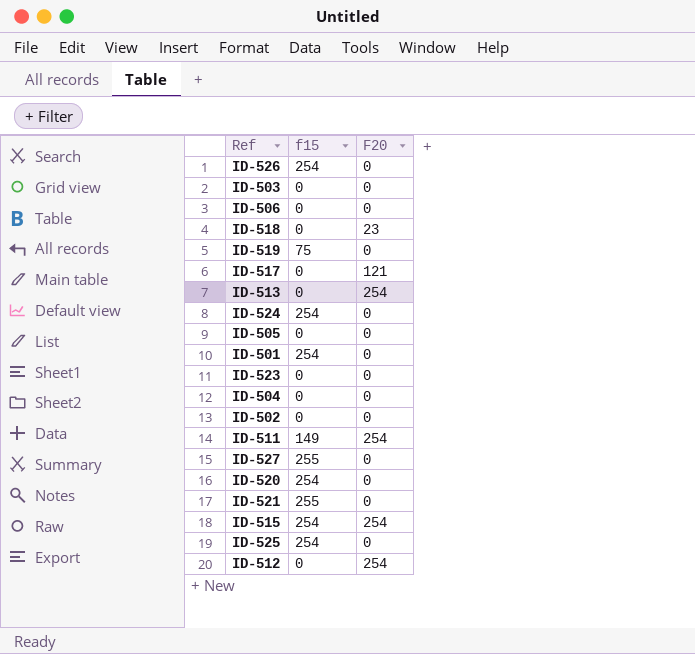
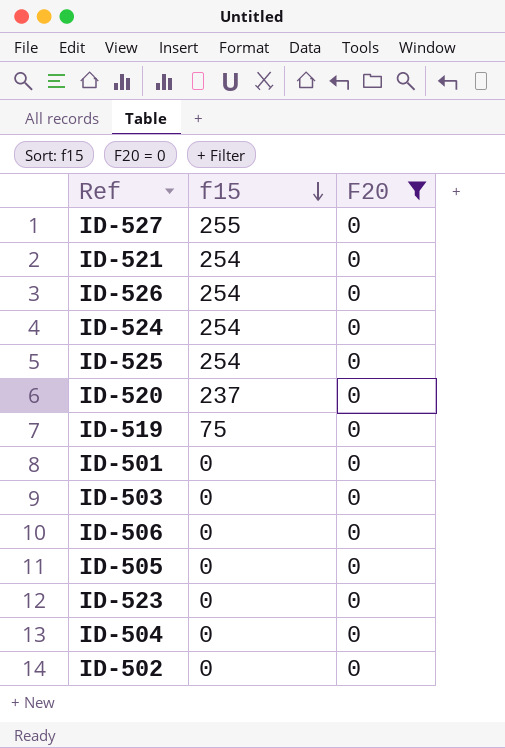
filter: none -> F20 = 0
row order: none -> f15 descending
ID-521 | f15: 255 -> 254
ID-520 | f15: 254 -> 237
ID-501 | f15: 254 -> 0

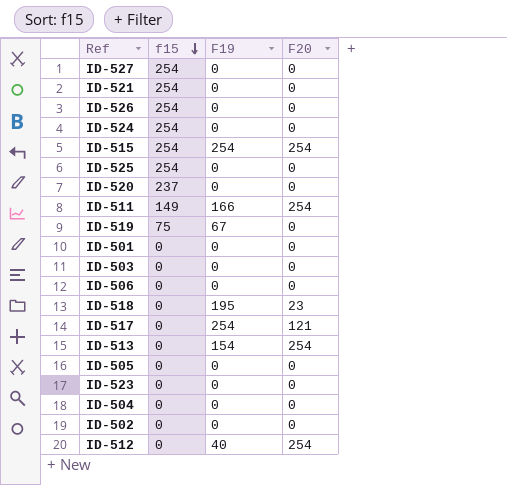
filter: F20 = 0 -> none
column F19 | position: none -> 3
ID-527 | f15: 255 -> 254

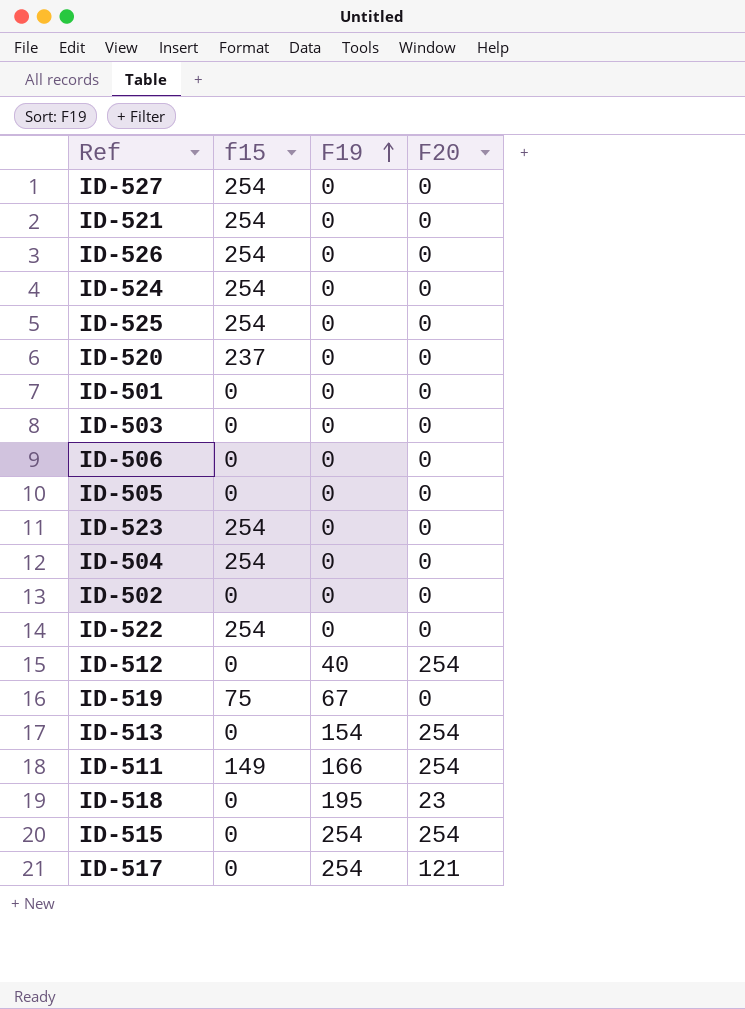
row order: f15 descending -> F19 ascending
ID-523 | f15: 0 -> 254
ID-504 | f15: 0 -> 254
row ID-522: none -> 254 | 0 | 0
ID-515 | f15: 254 -> 0

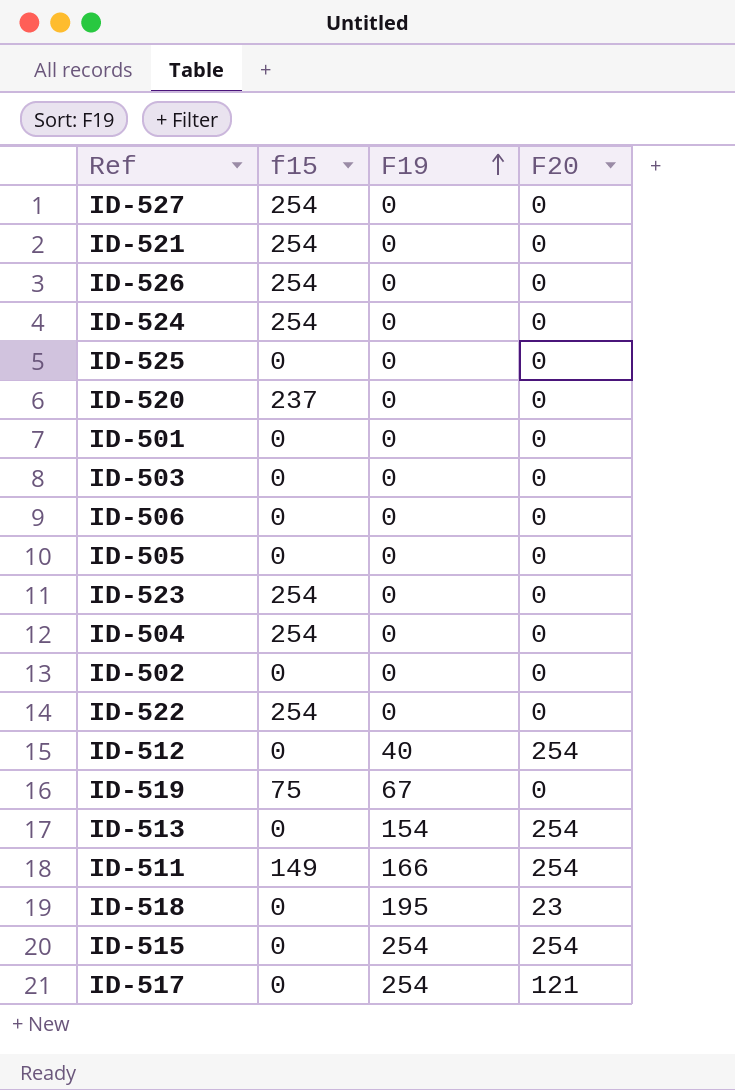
ID-525 | f15: 254 -> 0

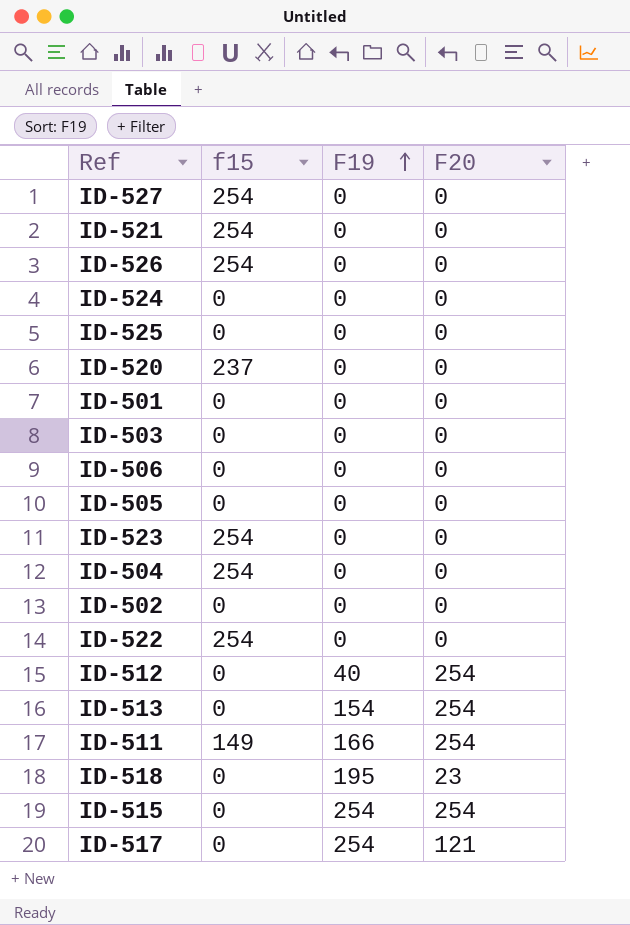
row ID-519: 75 | 67 | 0 -> none
ID-524 | f15: 254 -> 0

